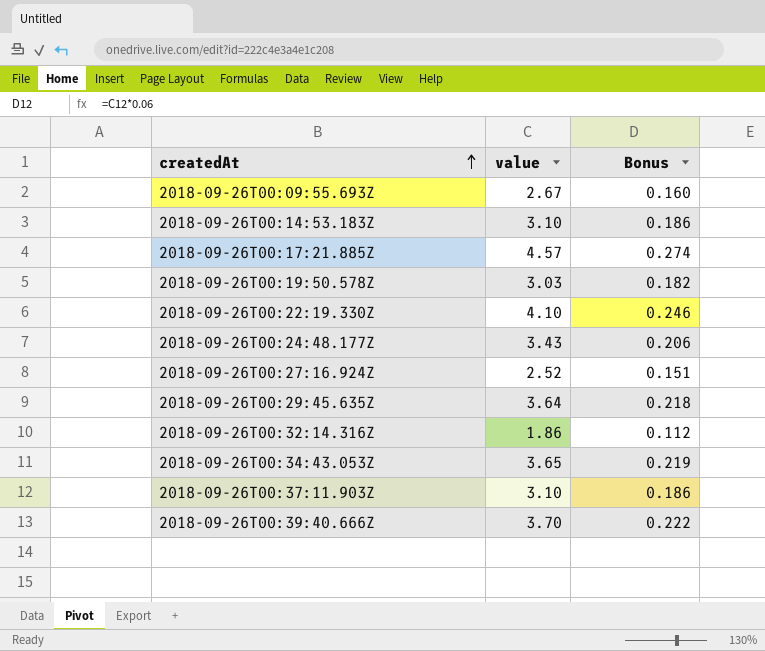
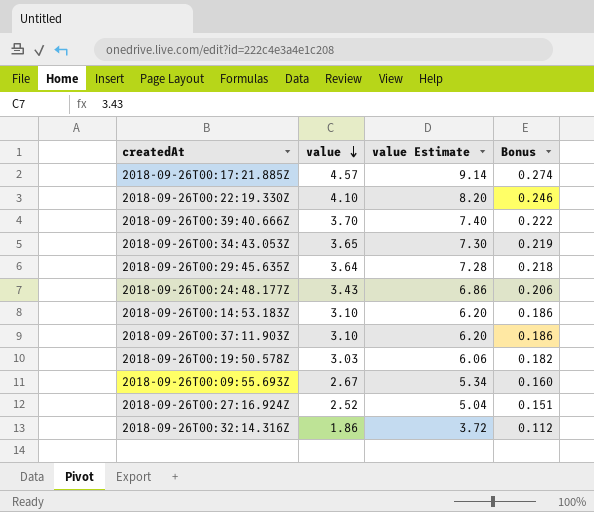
row order: createdAt ascending -> value descending
column value Estimate | formula: none -> [value] * 2

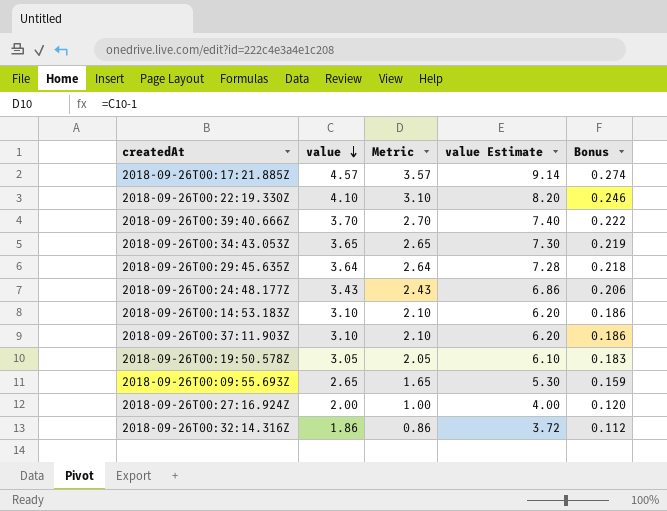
column Metric | formula: none -> [value] - 1
2018-09-26T00:19:50.578Z | value: 3.03 -> 3.05
2018-09-26T00:19:50.578Z | value Estimate: 6.06 -> 6.10
2018-09-26T00:19:50.578Z | Bonus: 0.182 -> 0.183
2018-09-26T00:09:55.693Z | value: 2.67 -> 2.65
2018-09-26T00:09:55.693Z | value Estimate: 5.34 -> 5.30
2018-09-26T00:09:55.693Z | Bonus: 0.160 -> 0.159
2018-09-26T00:27:16.924Z | value: 2.52 -> 2.00
2018-09-26T00:27:16.924Z | value Estimate: 5.04 -> 4.00
2018-09-26T00:27:16.924Z | Bonus: 0.151 -> 0.120

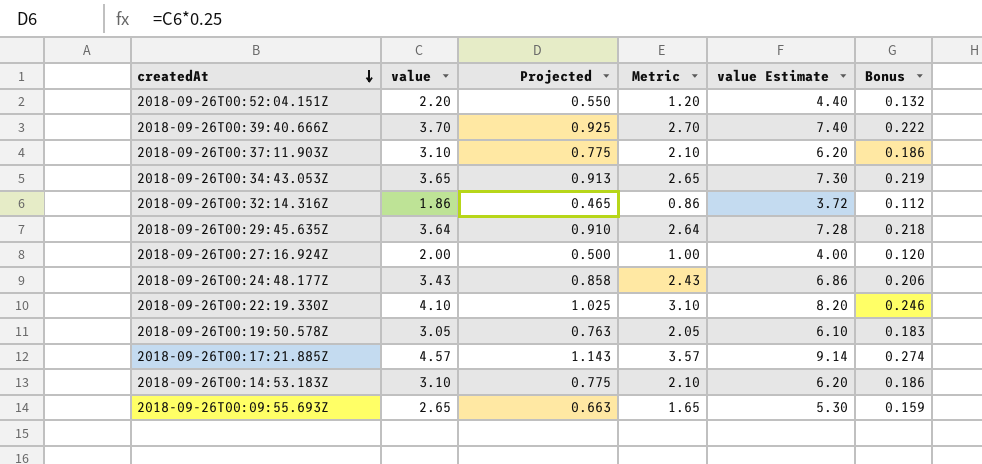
row order: value descending -> createdAt descending
column Projected | formula: none -> [value] * 0.25
row 2018-09-26T00:52:04.151Z: none -> 2.20 | 0.550 | 1.20 | 4.40 | 0.132

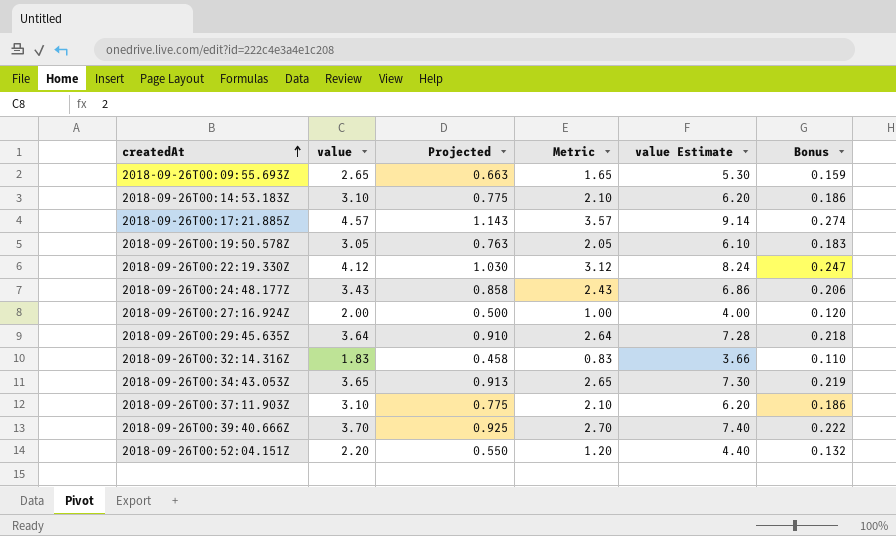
row order: createdAt descending -> createdAt ascending
2018-09-26T00:22:19.330Z | value: 4.10 -> 4.12
2018-09-26T00:22:19.330Z | Projected: 1.025 -> 1.030
2018-09-26T00:22:19.330Z | Metric: 3.10 -> 3.12
2018-09-26T00:22:19.330Z | value Estimate: 8.20 -> 8.24
2018-09-26T00:22:19.330Z | Bonus: 0.246 -> 0.247
2018-09-26T00:32:14.316Z | value: 1.86 -> 1.83
2018-09-26T00:32:14.316Z | Projected: 0.465 -> 0.458
2018-09-26T00:32:14.316Z | Metric: 0.86 -> 0.83
2018-09-26T00:32:14.316Z | value Estimate: 3.72 -> 3.66
2018-09-26T00:32:14.316Z | Bonus: 0.112 -> 0.110

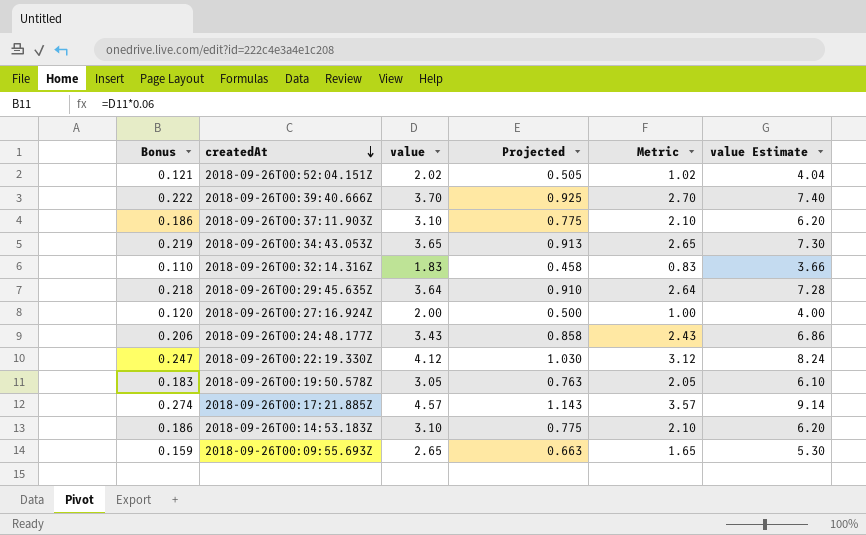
row order: createdAt ascending -> createdAt descending
column Bonus | position: 6 -> 1
2018-09-26T00:52:04.151Z | Bonus: 0.132 -> 0.121
2018-09-26T00:52:04.151Z | value: 2.20 -> 2.02
2018-09-26T00:52:04.151Z | Projected: 0.550 -> 0.505
2018-09-26T00:52:04.151Z | Metric: 1.20 -> 1.02
2018-09-26T00:52:04.151Z | value Estimate: 4.40 -> 4.04

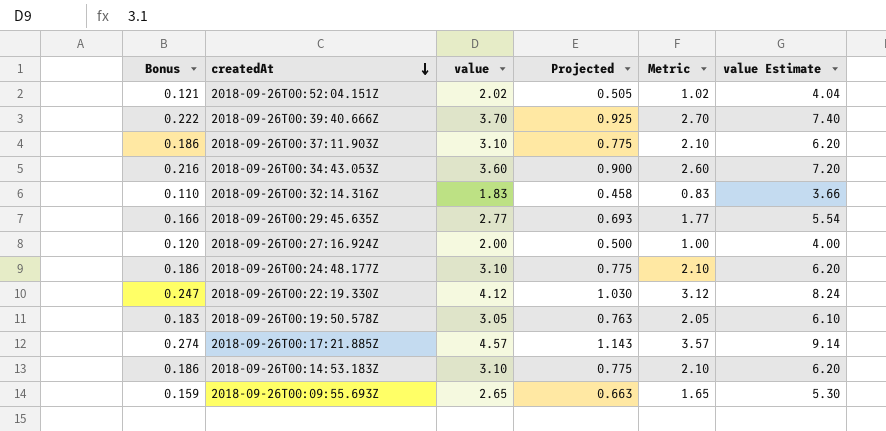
2018-09-26T00:34:43.053Z | Bonus: 0.219 -> 0.216
2018-09-26T00:34:43.053Z | value: 3.65 -> 3.60
2018-09-26T00:34:43.053Z | Projected: 0.913 -> 0.900
2018-09-26T00:34:43.053Z | Metric: 2.65 -> 2.60
2018-09-26T00:34:43.053Z | value Estimate: 7.30 -> 7.20
2018-09-26T00:29:45.635Z | Bonus: 0.218 -> 0.166
2018-09-26T00:29:45.635Z | value: 3.64 -> 2.77
2018-09-26T00:29:45.635Z | Projected: 0.910 -> 0.693
2018-09-26T00:29:45.635Z | Metric: 2.64 -> 1.77
2018-09-26T00:29:45.635Z | value Estimate: 7.28 -> 5.54
2018-09-26T00:24:48.177Z | Bonus: 0.206 -> 0.186
2018-09-26T00:24:48.177Z | value: 3.43 -> 3.10
2018-09-26T00:24:48.177Z | Projected: 0.858 -> 0.775
2018-09-26T00:24:48.177Z | Metric: 2.43 -> 2.10
2018-09-26T00:24:48.177Z | value Estimate: 6.86 -> 6.20

